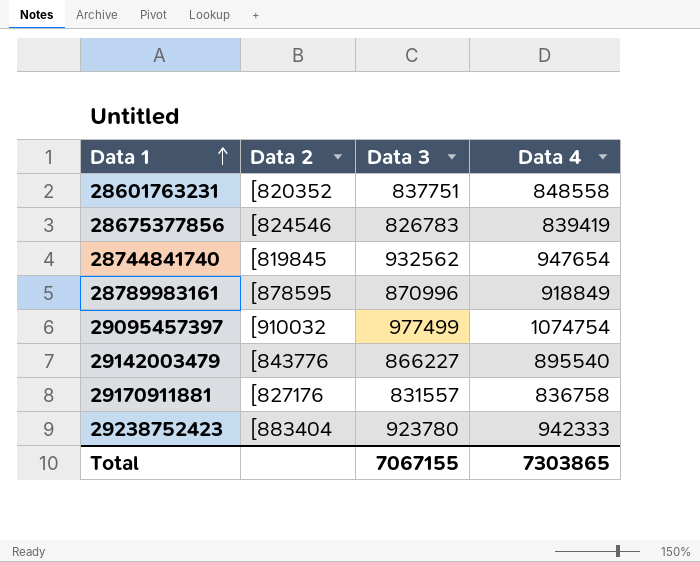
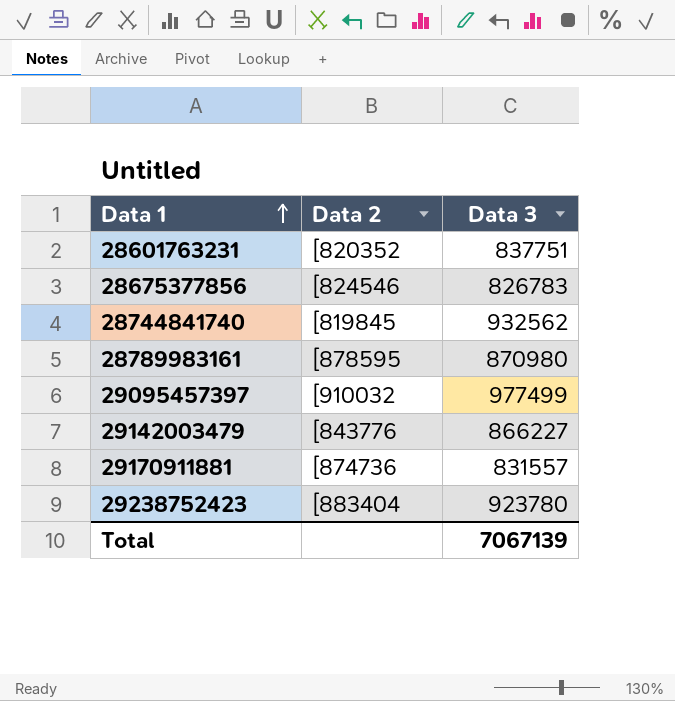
column Data 4 | position: 4 -> none
28789983161 | Data 3: 870996 -> 870980
29170911881 | Data 2: [827176 -> [874736
Total | Data 3: 7067155 -> 7067139

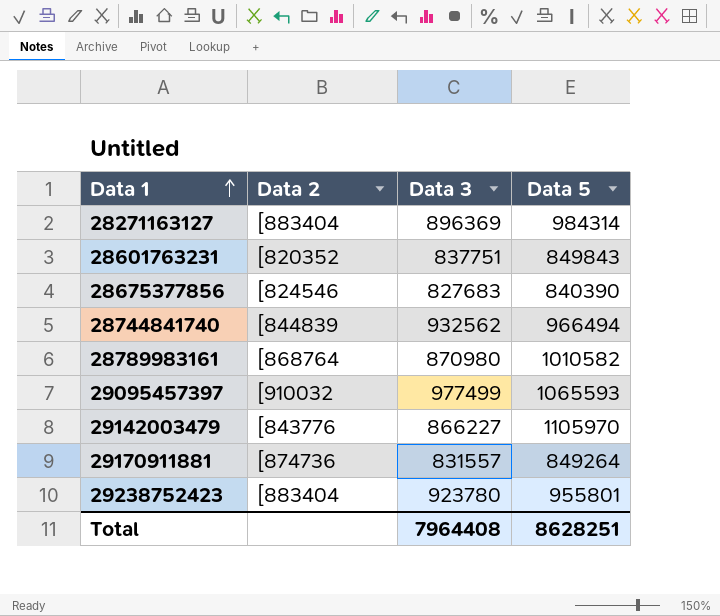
column Data 5 | position: none -> 4
row 28271163127: none -> [883404 | 896369 | 984314
28675377856 | Data 3: 826783 -> 827683
28744841740 | Data 2: [819845 -> [844839
28789983161 | Data 2: [878595 -> [868764
Total | Data 3: 7067139 -> 7964408

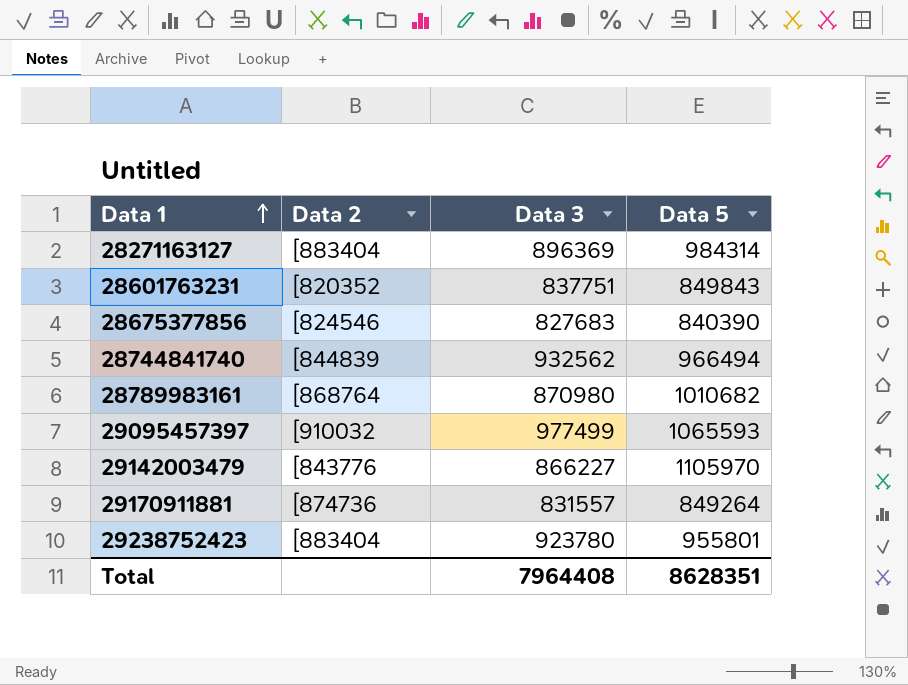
28789983161 | Data 5: 1010582 -> 1010682
Total | Data 5: 8628251 -> 8628351

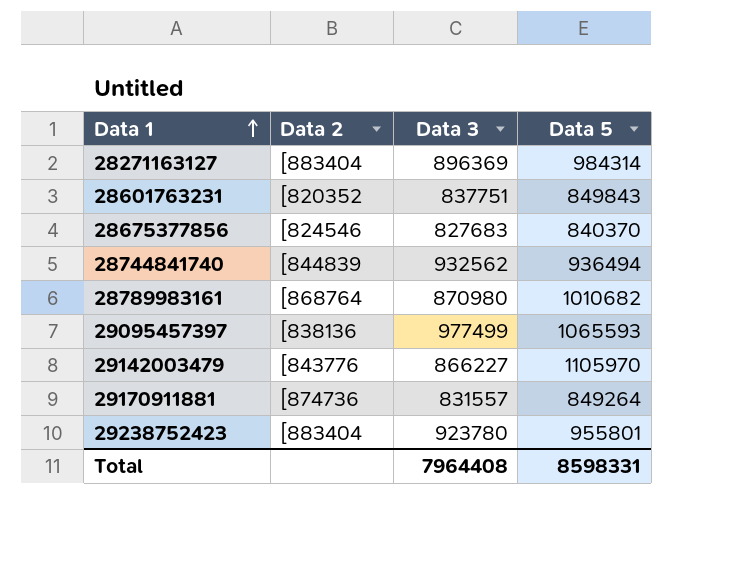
28675377856 | Data 5: 840390 -> 840370
28744841740 | Data 5: 966494 -> 936494
29095457397 | Data 2: [910032 -> [838136
Total | Data 5: 8628351 -> 8598331

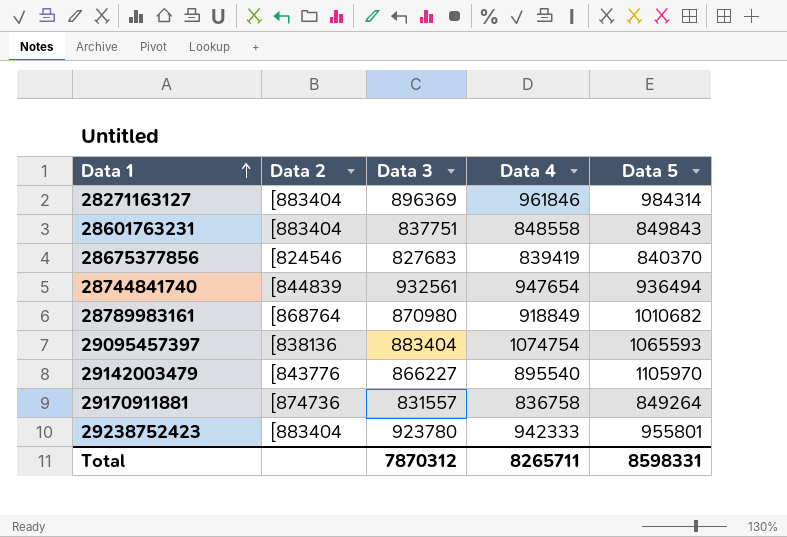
column Data 4 | position: none -> 4
28601763231 | Data 2: [820352 -> [883404
28744841740 | Data 3: 932562 -> 932561
29095457397 | Data 3: 977499 -> 883404
Total | Data 3: 7964408 -> 7870312

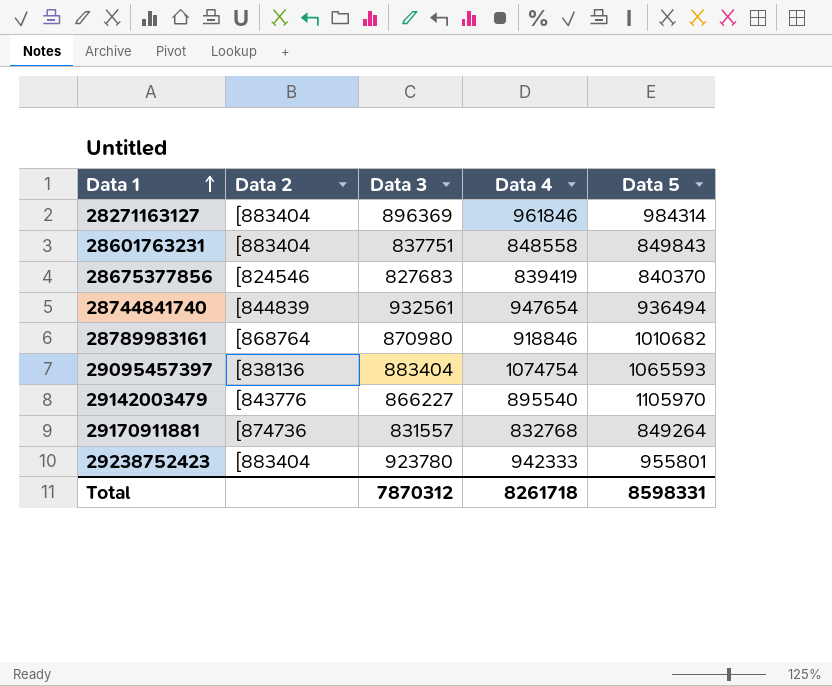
28789983161 | Data 4: 918849 -> 918846
29170911881 | Data 4: 836758 -> 832768
Total | Data 4: 8265711 -> 8261718

